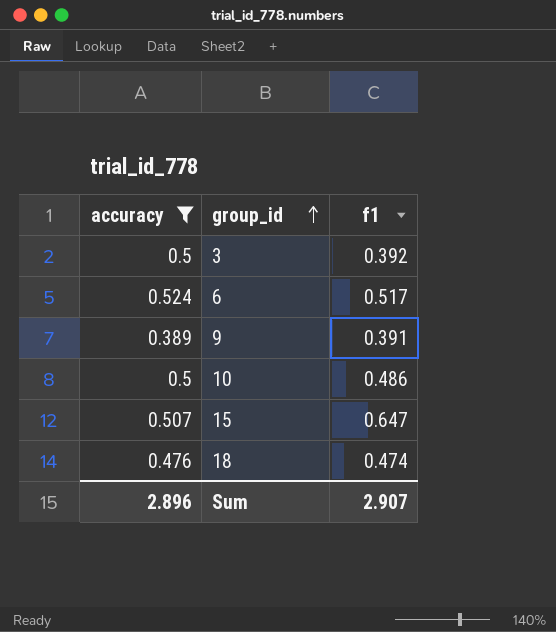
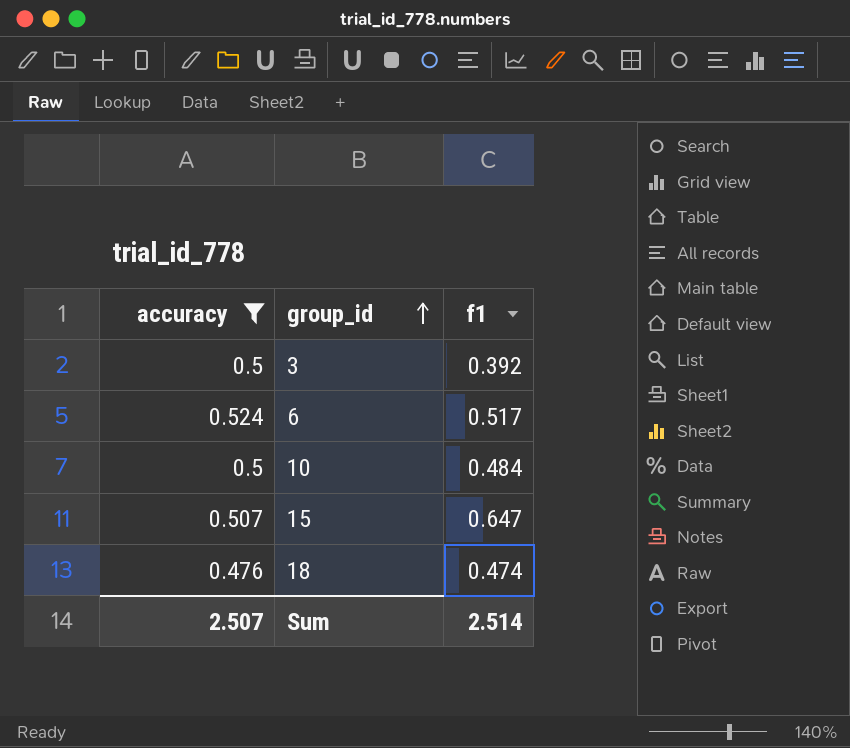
row 9: 0.389 | 0.391 -> none
10 | f1: 0.486 -> 0.484
Sum | accuracy: 2.896 -> 2.507
Sum | f1: 2.907 -> 2.514

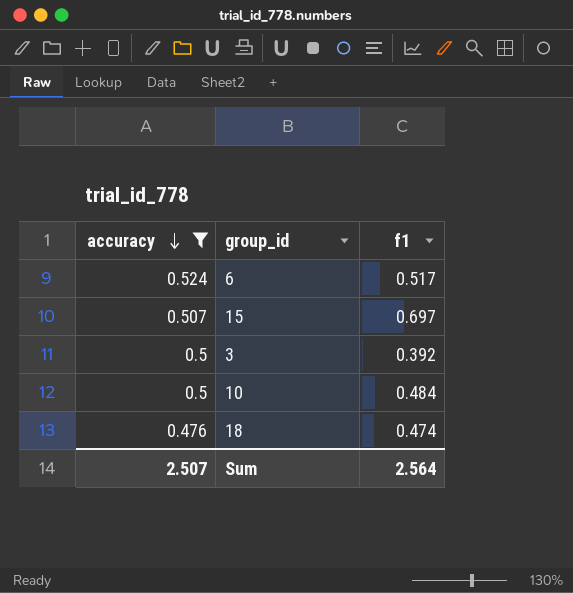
row order: group_id ascending -> accuracy descending
15 | f1: 0.647 -> 0.697
Sum | f1: 2.514 -> 2.564

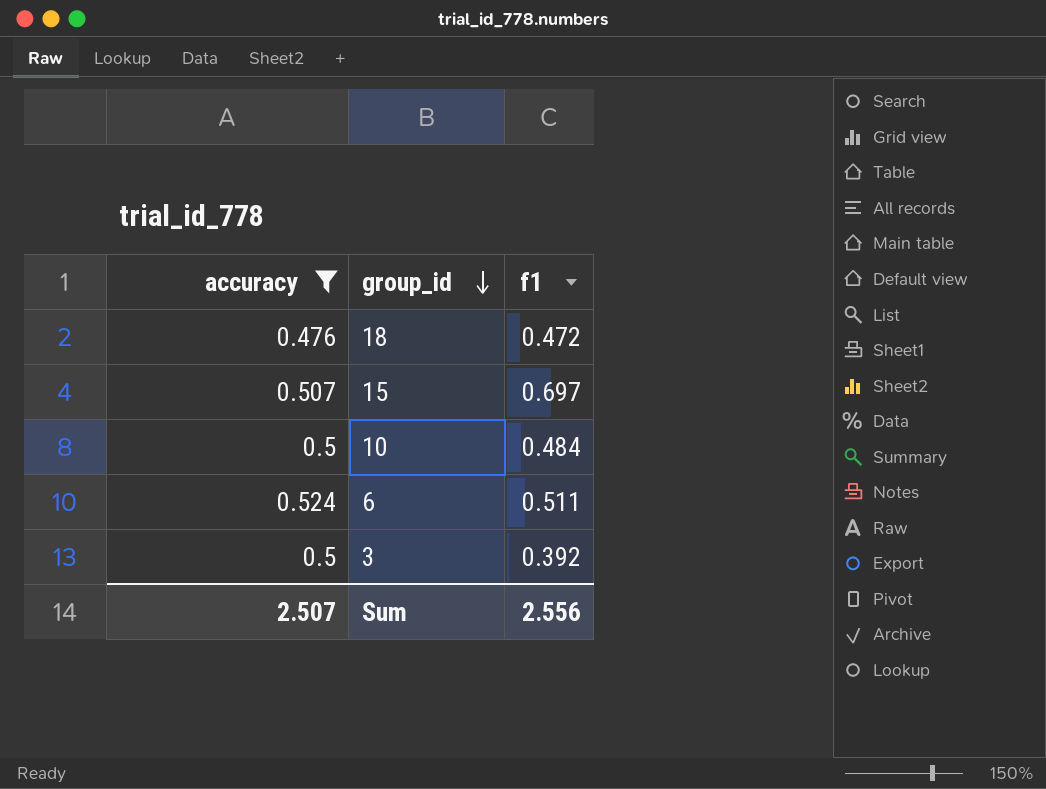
row order: accuracy descending -> group_id descending
18 | f1: 0.474 -> 0.472
6 | f1: 0.517 -> 0.511
Sum | f1: 2.564 -> 2.556

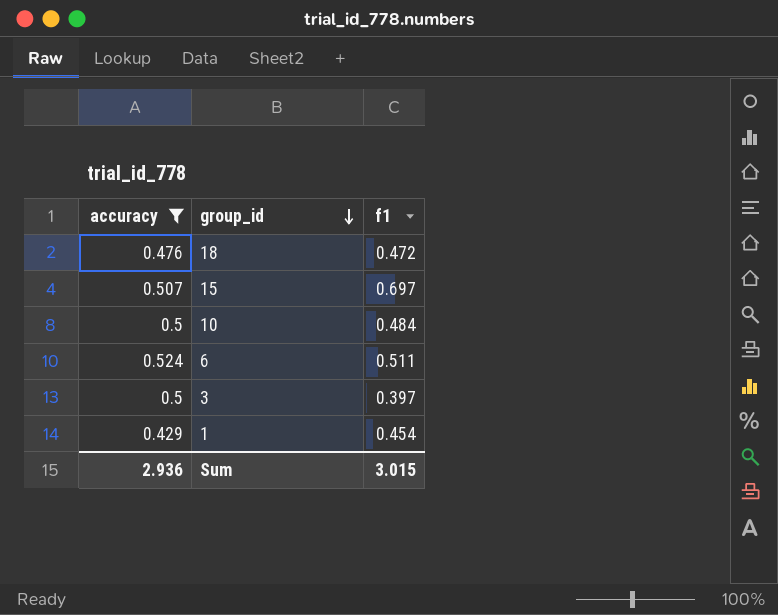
3 | f1: 0.392 -> 0.397
row 1: none -> 0.429 | 0.454
Sum | accuracy: 2.507 -> 2.936
Sum | f1: 2.556 -> 3.015

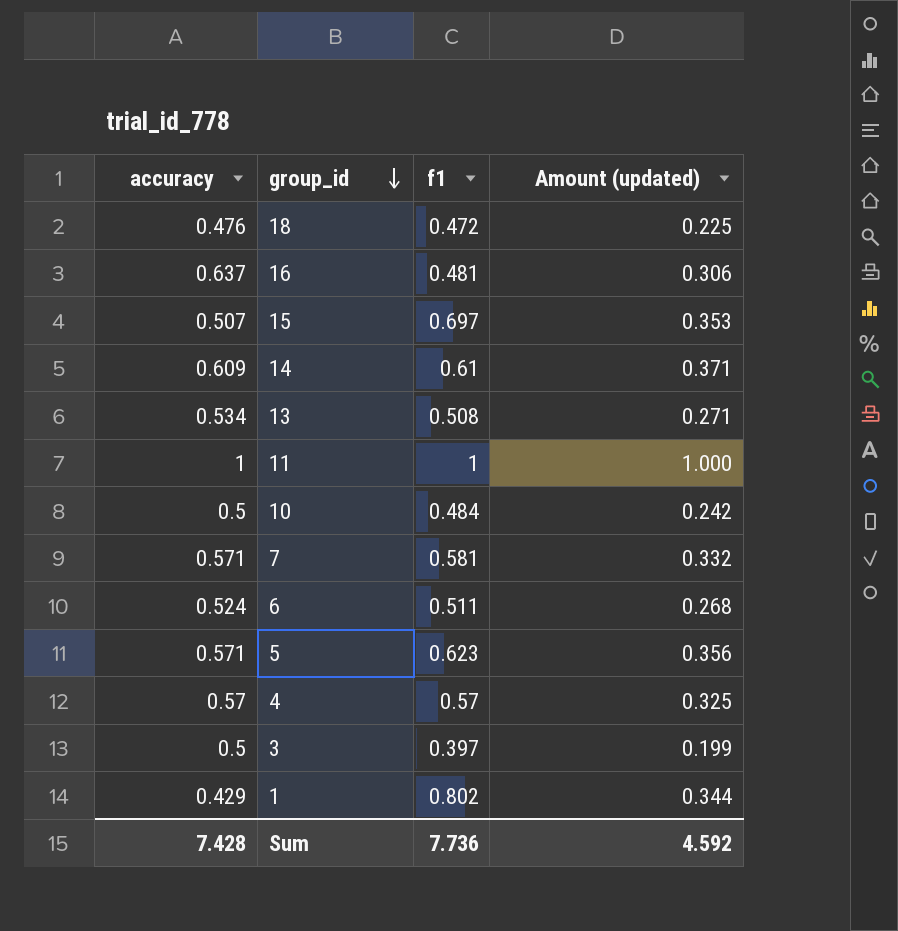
filter: accuracy <= 0.524 -> none
column Amount (updated) | formula: none -> [accuracy] * [f1]
1 | f1: 0.454 -> 0.802
Sum | accuracy: 2.936 -> 7.428
Sum | f1: 3.015 -> 7.736

